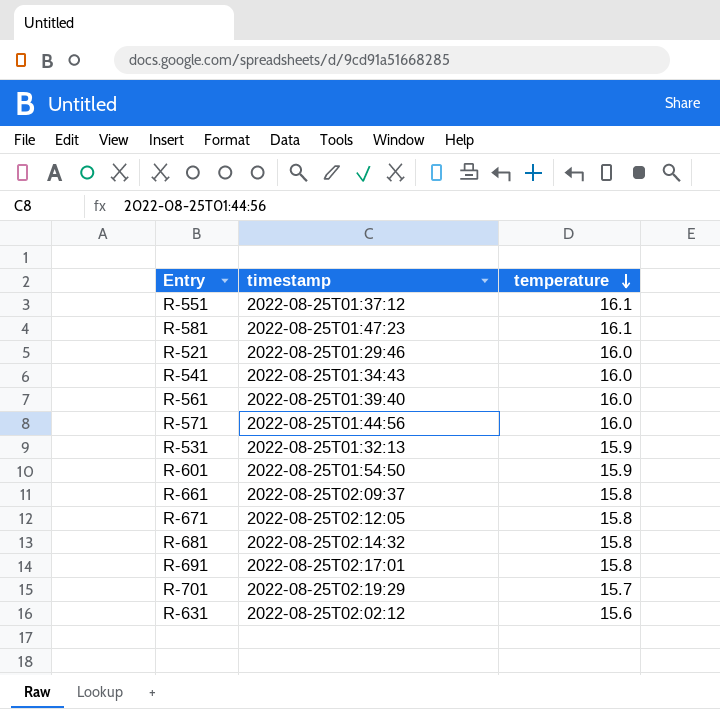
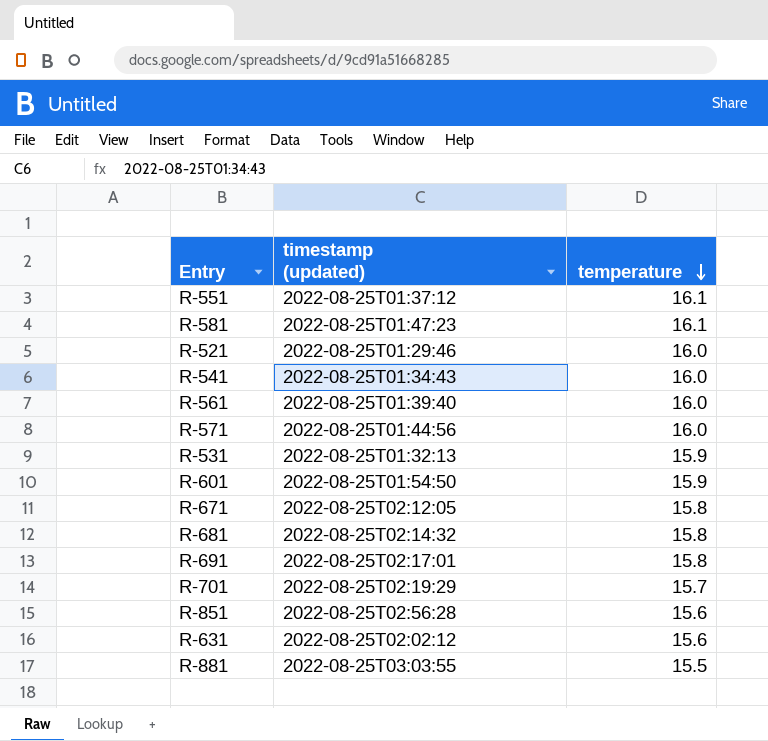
column name: timestamp -> timestamp (updated)
row R-661: 2022-08-25T02:09:37 | 15.8 -> none
row R-851: none -> 2022-08-25T02:56:28 | 15.6
row R-881: none -> 2022-08-25T03:03:55 | 15.5

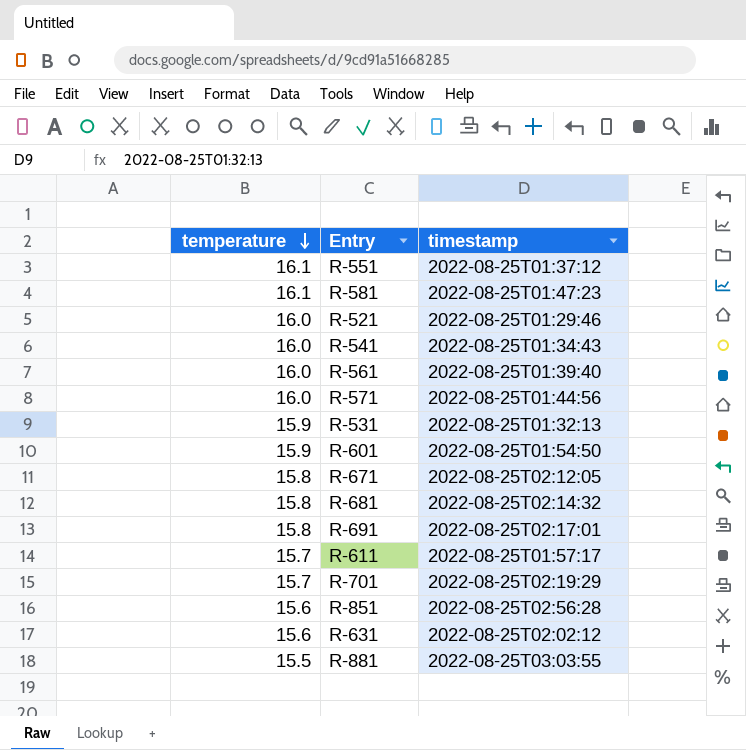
column temperature | position: 3 -> 1
column name: timestamp (updated) -> timestamp
row R-611: none -> 15.7 | 2022-08-25T01:57:17

